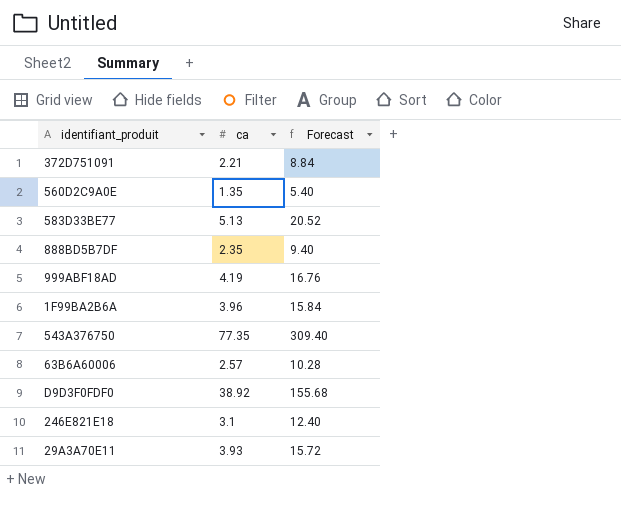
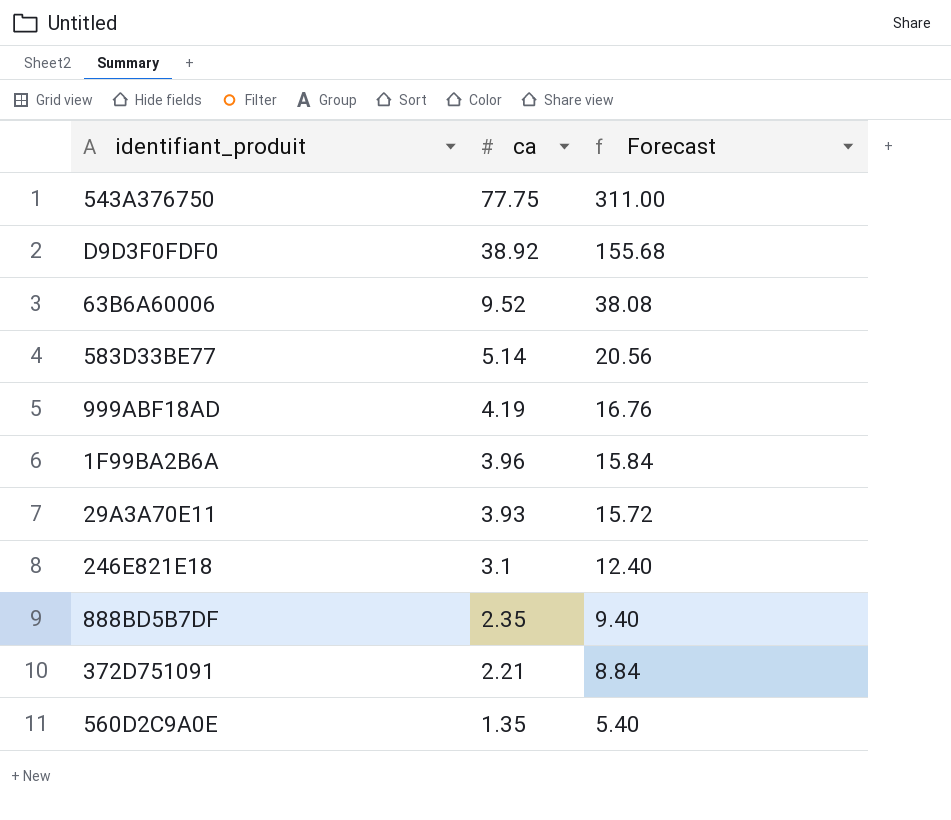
row order: none -> ca descending
543A376750 | ca: 77.35 -> 77.75
543A376750 | Forecast: 309.40 -> 311.00
63B6A60006 | ca: 2.57 -> 9.52
63B6A60006 | Forecast: 10.28 -> 38.08
583D33BE77 | ca: 5.13 -> 5.14
583D33BE77 | Forecast: 20.52 -> 20.56

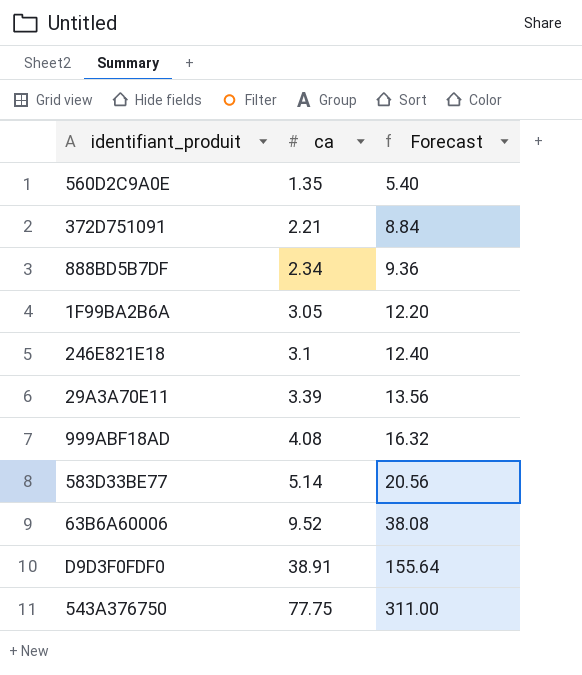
row order: ca descending -> ca ascending
888BD5B7DF | ca: 2.35 -> 2.34
888BD5B7DF | Forecast: 9.40 -> 9.36
1F99BA2B6A | ca: 3.96 -> 3.05
1F99BA2B6A | Forecast: 15.84 -> 12.20
29A3A70E11 | ca: 3.93 -> 3.39
29A3A70E11 | Forecast: 15.72 -> 13.56
999ABF18AD | ca: 4.19 -> 4.08
999ABF18AD | Forecast: 16.76 -> 16.32
D9D3F0FDF0 | ca: 38.92 -> 38.91
D9D3F0FDF0 | Forecast: 155.68 -> 155.64

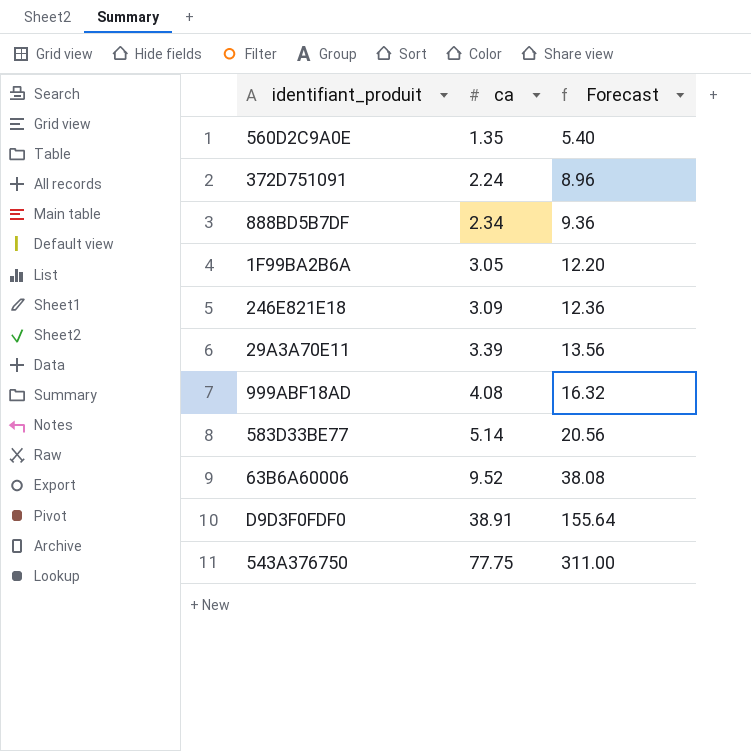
372D751091 | ca: 2.21 -> 2.24
372D751091 | Forecast: 8.84 -> 8.96
246E821E18 | ca: 3.1 -> 3.09
246E821E18 | Forecast: 12.40 -> 12.36

